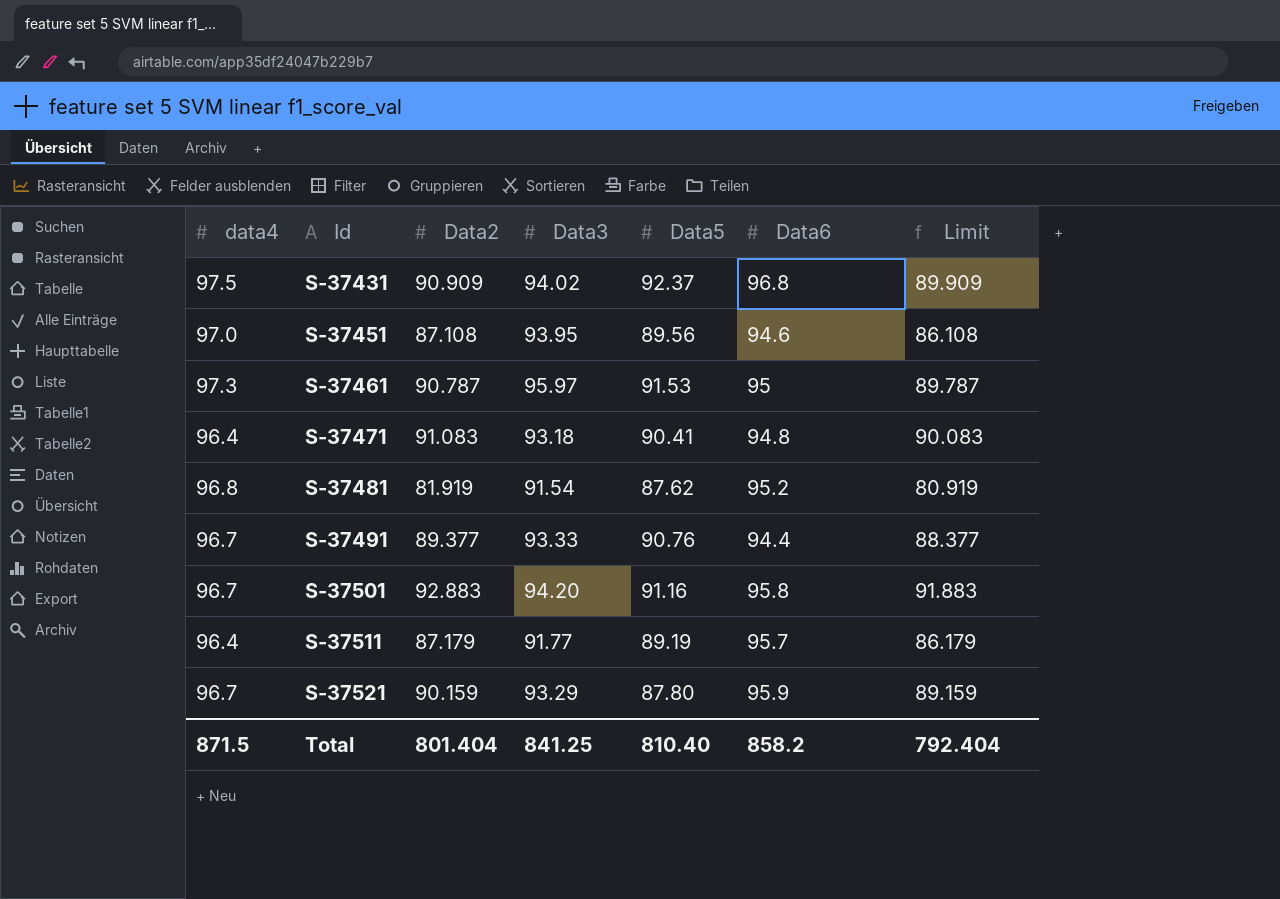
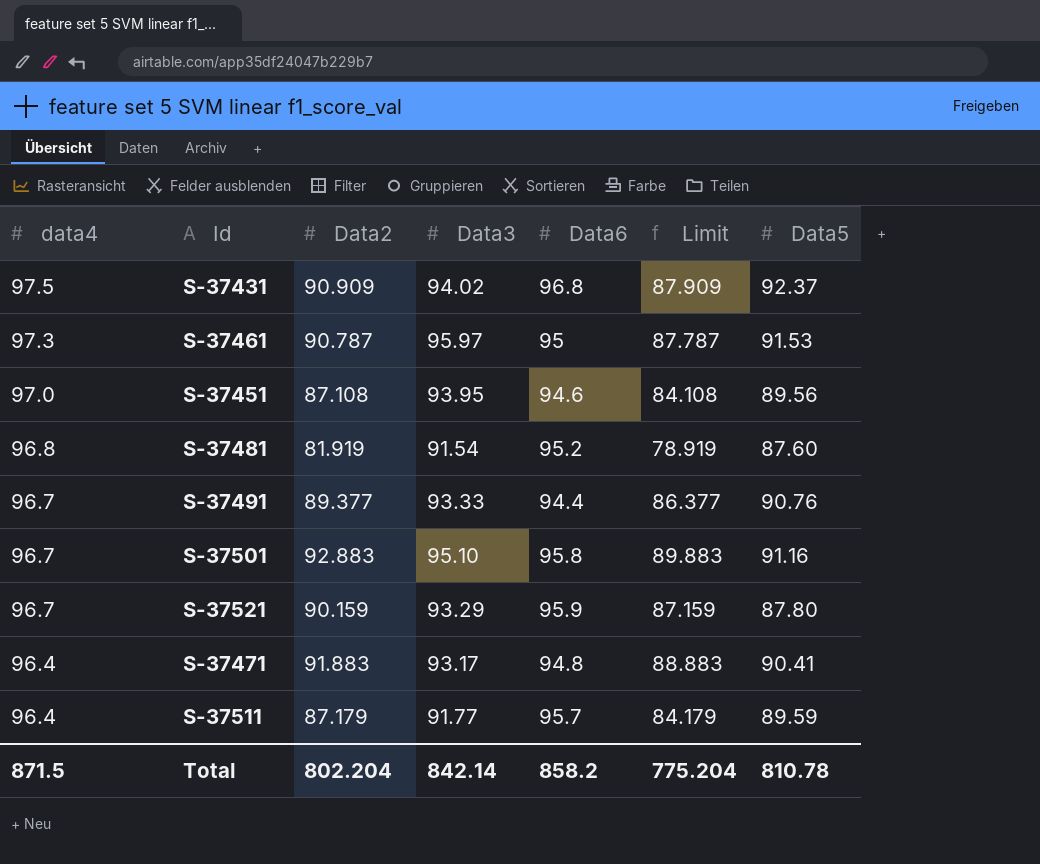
row order: Id ascending -> data4 descending
column Limit | formula: [Data2] - 1 -> [Data2] - 3
column Data5 | position: 5 -> 7
S-37481 | Data5: 87.62 -> 87.60
S-37501 | Data3: 94.20 -> 95.10
S-37471 | Data2: 91.083 -> 91.883
S-37471 | Data3: 93.18 -> 93.17
S-37511 | Data5: 89.19 -> 89.59
Total | Data2: 801.404 -> 802.204
Total | Data3: 841.25 -> 842.14
Total | Limit: 792.404 -> 775.204
Total | Data5: 810.40 -> 810.78

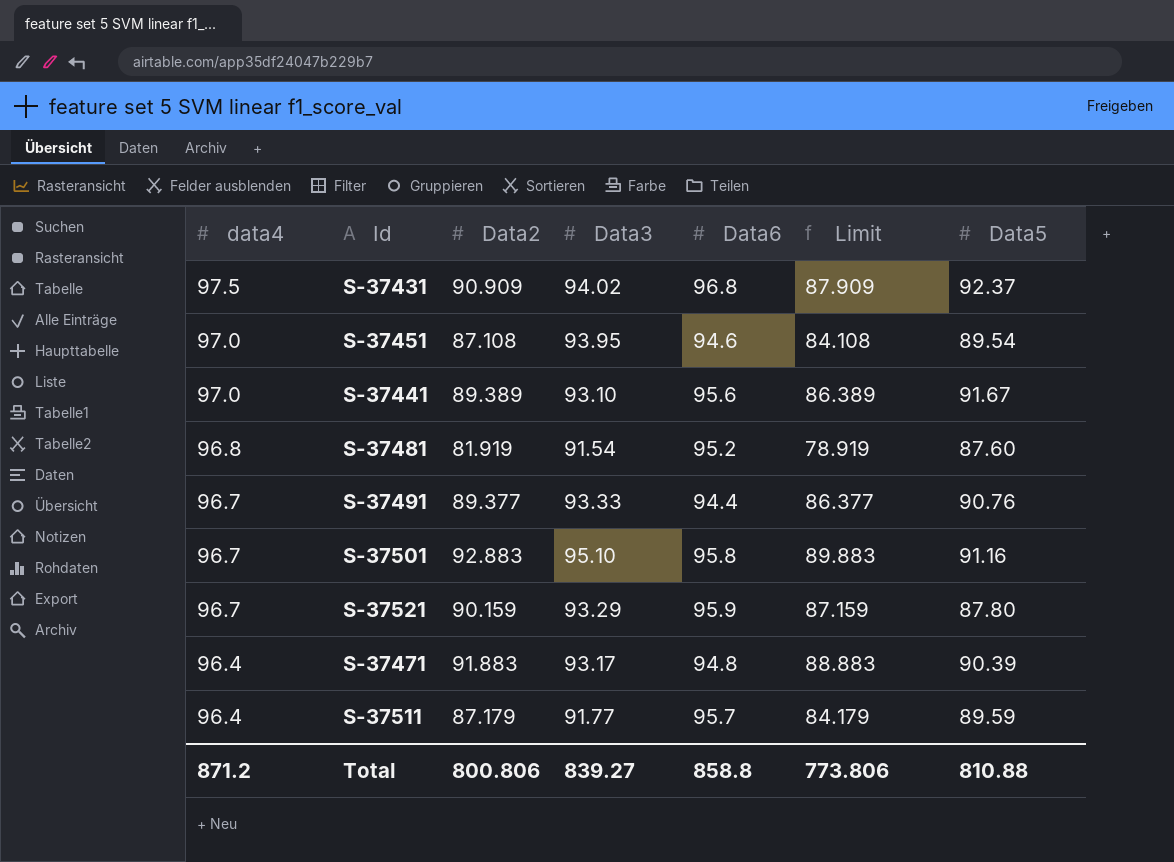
row S-37461: 97.3 | 90.787 | 95.97 | 95 | 87.787 | 91.53 -> none
S-37451 | Data5: 89.56 -> 89.54
row S-37441: none -> 97.0 | 89.389 | 93.10 | 95.6 | 86.389 | 91.67
S-37471 | Data5: 90.41 -> 90.39
Total | data4: 871.5 -> 871.2
Total | Data2: 802.204 -> 800.806
Total | Data3: 842.14 -> 839.27
Total | Data6: 858.2 -> 858.8
Total | Limit: 775.204 -> 773.806
Total | Data5: 810.78 -> 810.88

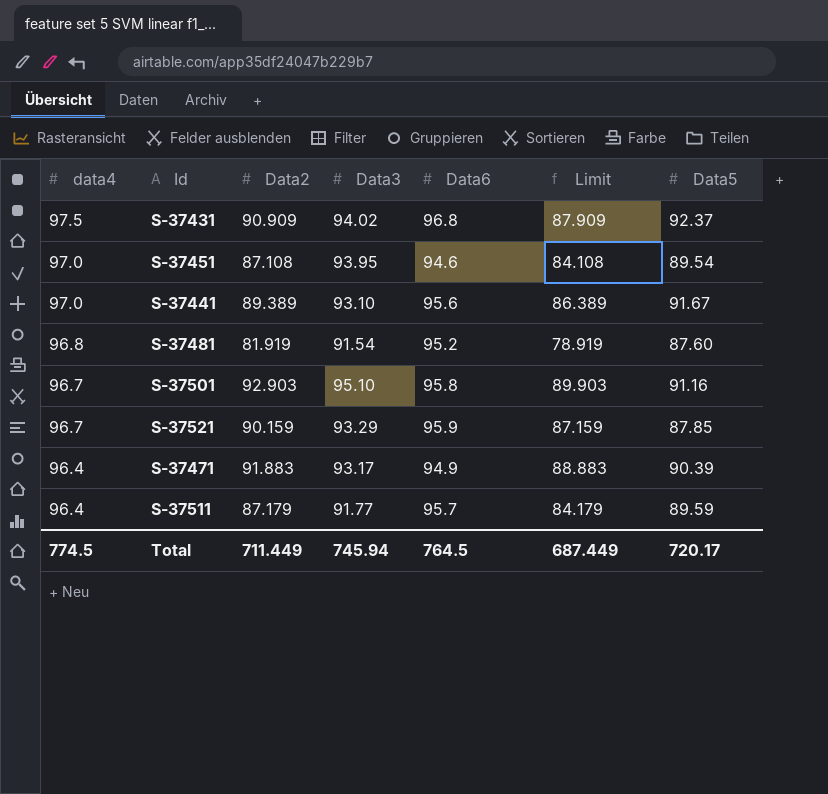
row S-37491: 96.7 | 89.377 | 93.33 | 94.4 | 86.377 | 90.76 -> none
S-37501 | Data2: 92.883 -> 92.903
S-37501 | Limit: 89.883 -> 89.903
S-37521 | Data5: 87.80 -> 87.85
S-37471 | Data6: 94.8 -> 94.9
Total | data4: 871.2 -> 774.5
Total | Data2: 800.806 -> 711.449
Total | Data3: 839.27 -> 745.94
Total | Data6: 858.8 -> 764.5
Total | Limit: 773.806 -> 687.449
Total | Data5: 810.88 -> 720.17

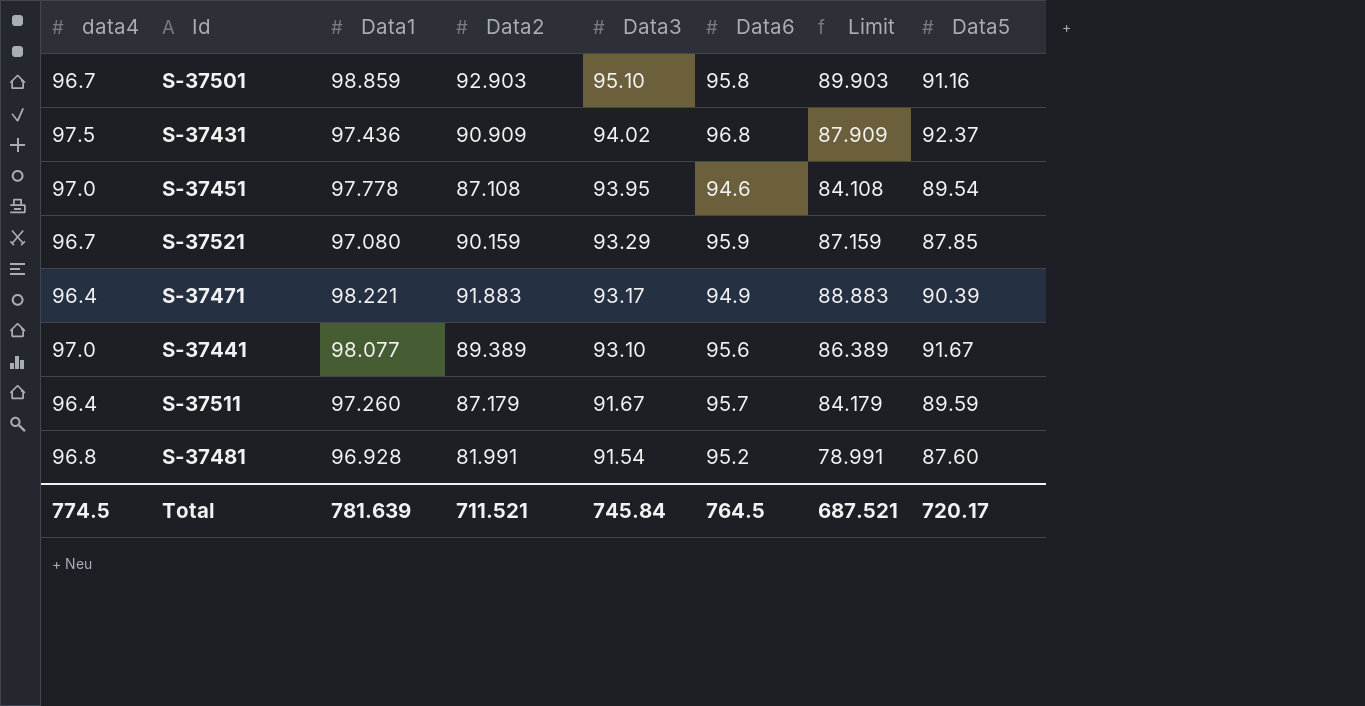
row order: data4 descending -> Data3 descending
column Data1 | position: none -> 3
S-37511 | Data3: 91.77 -> 91.67
S-37481 | Data2: 81.919 -> 81.991
S-37481 | Limit: 78.919 -> 78.991
Total | Data2: 711.449 -> 711.521
Total | Data3: 745.94 -> 745.84
Total | Limit: 687.449 -> 687.521

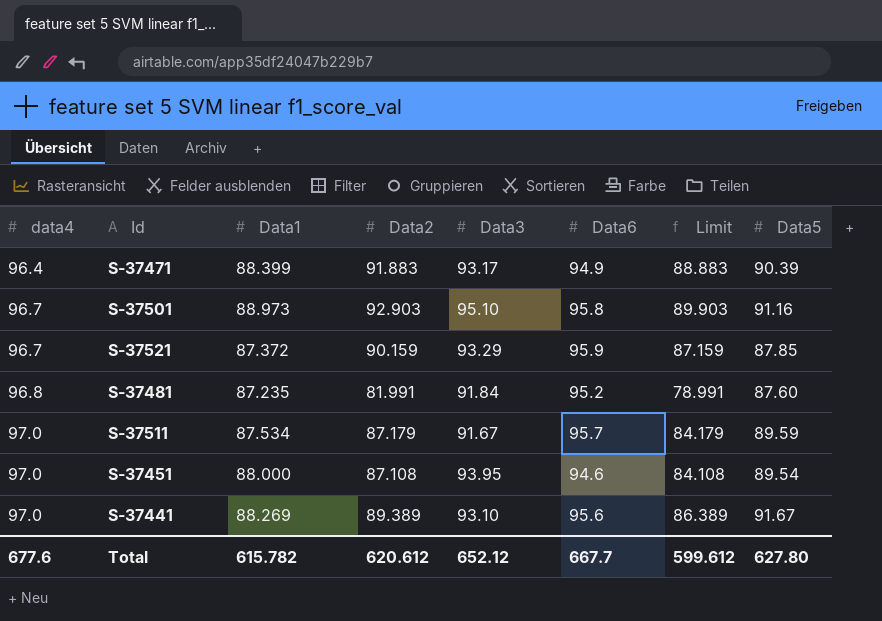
row order: Data3 descending -> data4 ascending
row S-37431: 97.5 | 97.436 | 90.909 | 94.02 | 96.8 | 87.909 | 92.37 -> none
S-37471 | Data1: 98.221 -> 88.399
S-37501 | Data1: 98.859 -> 88.973
S-37521 | Data1: 97.080 -> 87.372
S-37481 | Data1: 96.928 -> 87.235
S-37481 | Data3: 91.54 -> 91.84
S-37511 | data4: 96.4 -> 97.0
S-37511 | Data1: 97.260 -> 87.534
S-37451 | Data1: 97.778 -> 88.000
S-37441 | Data1: 98.077 -> 88.269
Total | data4: 774.5 -> 677.6
Total | Data1: 781.639 -> 615.782
Total | Data2: 711.521 -> 620.612
Total | Data3: 745.84 -> 652.12
Total | Data6: 764.5 -> 667.7
Total | Limit: 687.521 -> 599.612
Total | Data5: 720.17 -> 627.80

